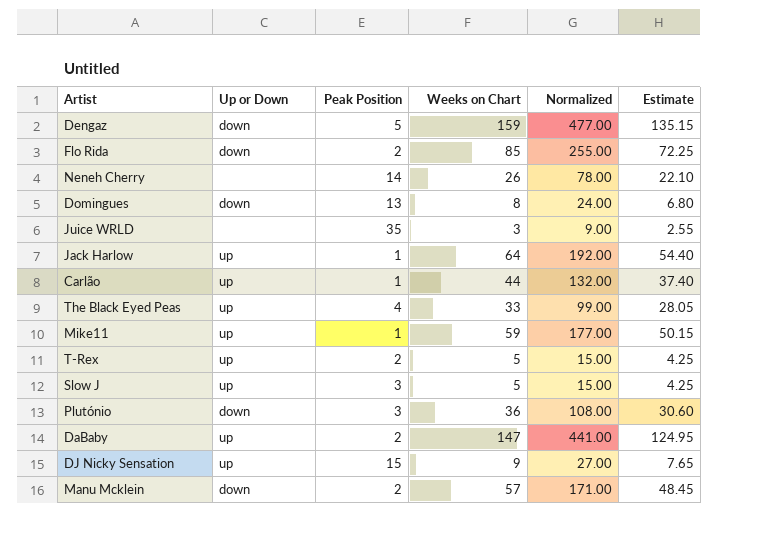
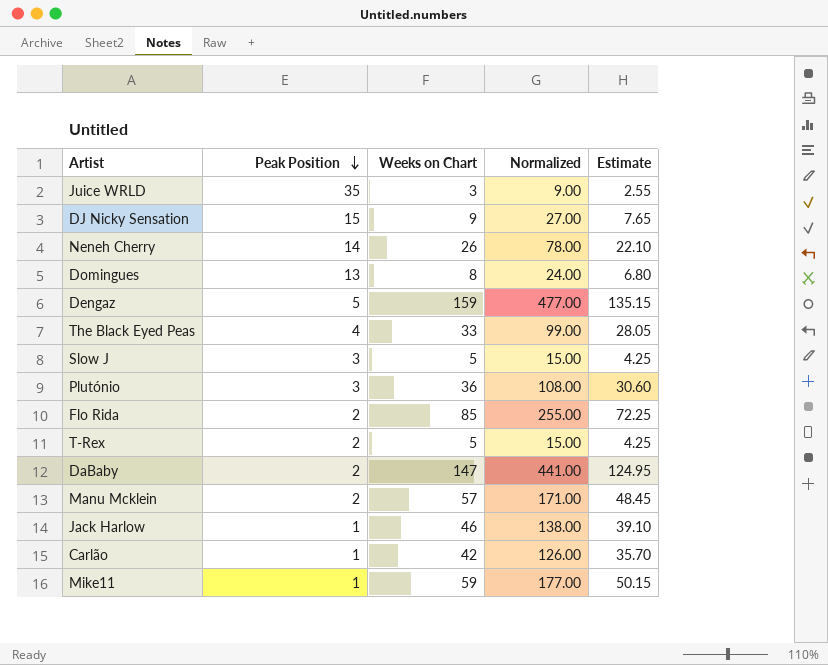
row order: none -> Peak Position descending
column Up or Down | position: 2 -> none
Jack Harlow | Weeks on Chart: 64 -> 46
Jack Harlow | Normalized: 192.00 -> 138.00
Jack Harlow | Estimate: 54.40 -> 39.10
Carlão | Weeks on Chart: 44 -> 42
Carlão | Normalized: 132.00 -> 126.00
Carlão | Estimate: 37.40 -> 35.70

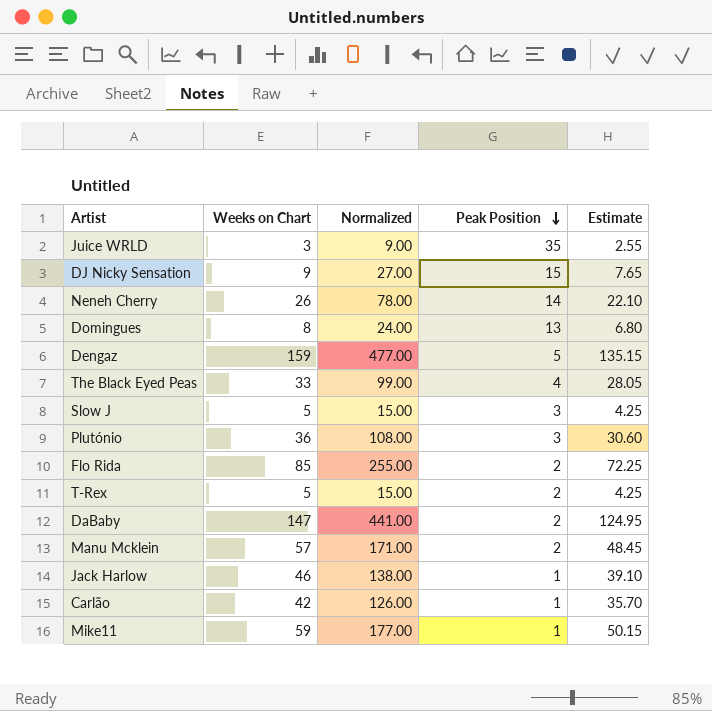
column Peak Position | position: 2 -> 4

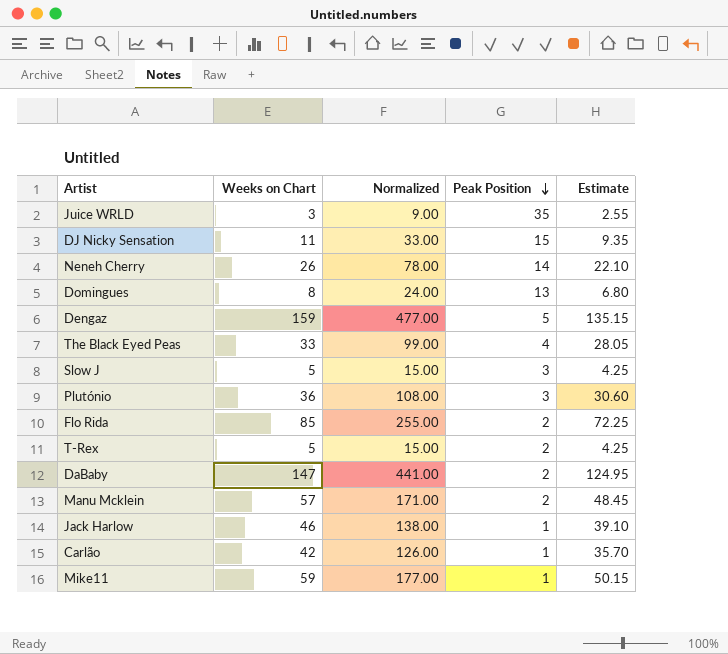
DJ Nicky Sensation | Weeks on Chart: 9 -> 11
DJ Nicky Sensation | Normalized: 27.00 -> 33.00
DJ Nicky Sensation | Estimate: 7.65 -> 9.35

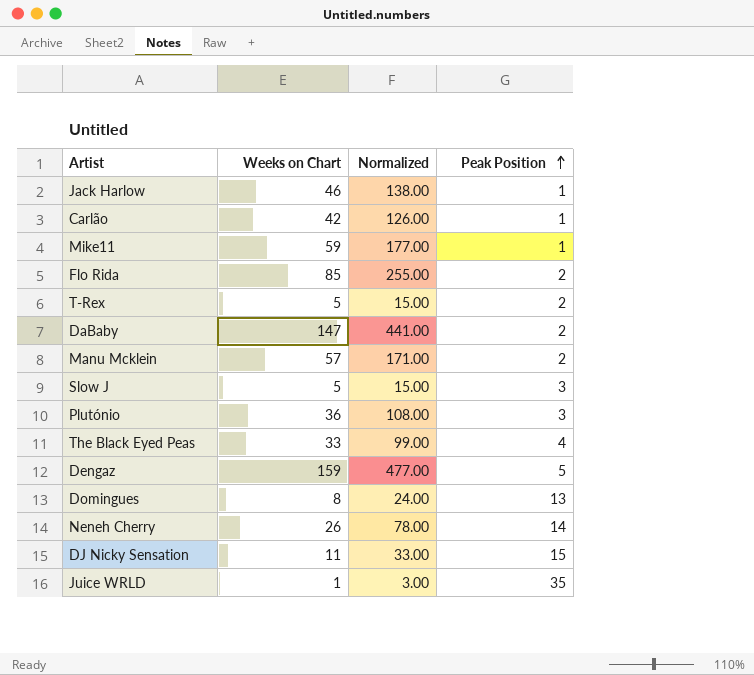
row order: Peak Position descending -> Peak Position ascending
column Estimate | formula: [Weeks on Chart] * 0.85 -> none
Juice WRLD | Weeks on Chart: 3 -> 1
Juice WRLD | Normalized: 9.00 -> 3.00

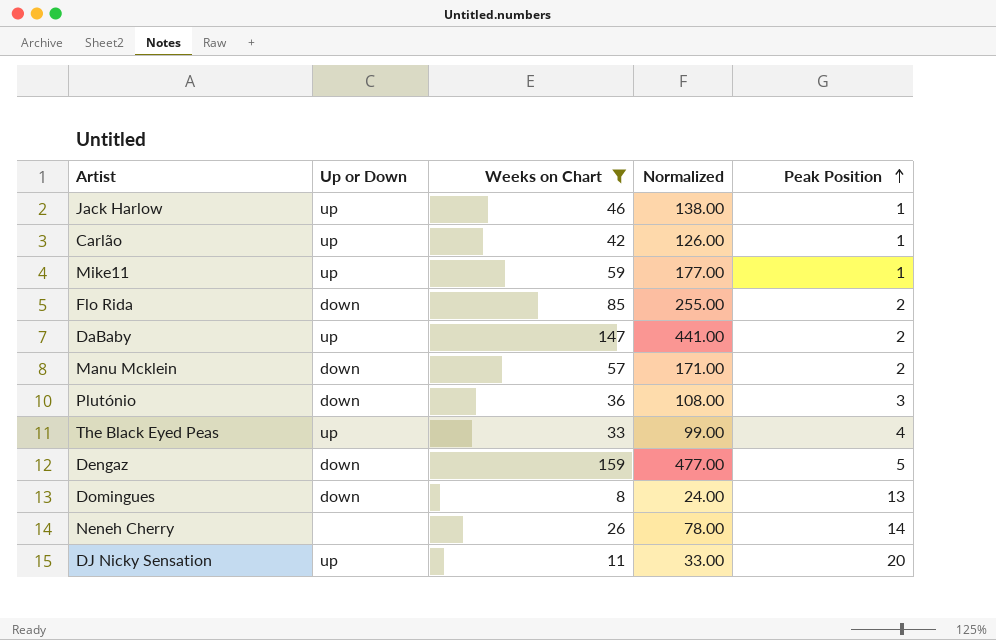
filter: none -> Weeks on Chart >= 8
column Up or Down | position: none -> 2
DJ Nicky Sensation | Peak Position: 15 -> 20

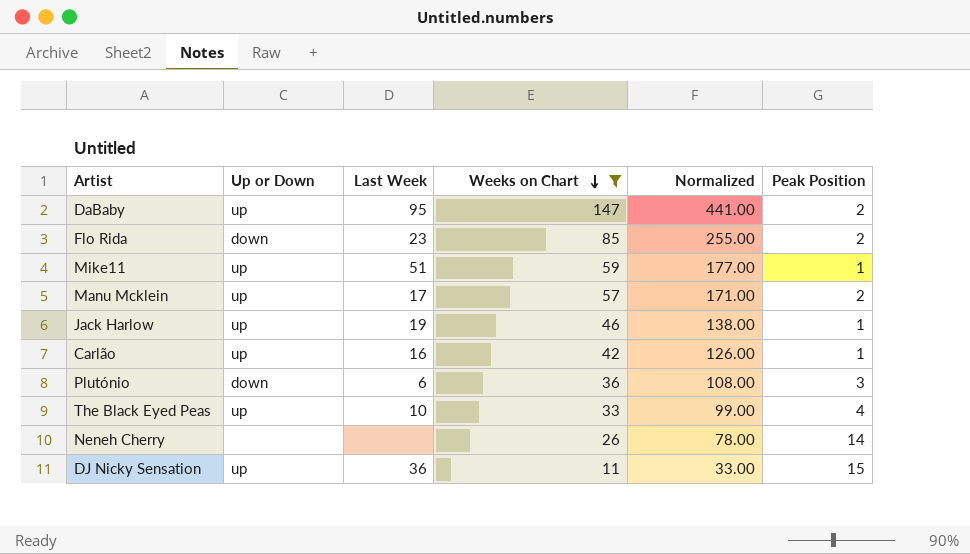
row order: Peak Position ascending -> Weeks on Chart descending
column Last Week | position: none -> 3
row Dengaz: down | 159 | 477.00 | 5 -> none
row Domingues: down | 8 | 24.00 | 13 -> none
Manu Mcklein | Up or Down: down -> up
DJ Nicky Sensation | Peak Position: 20 -> 15

